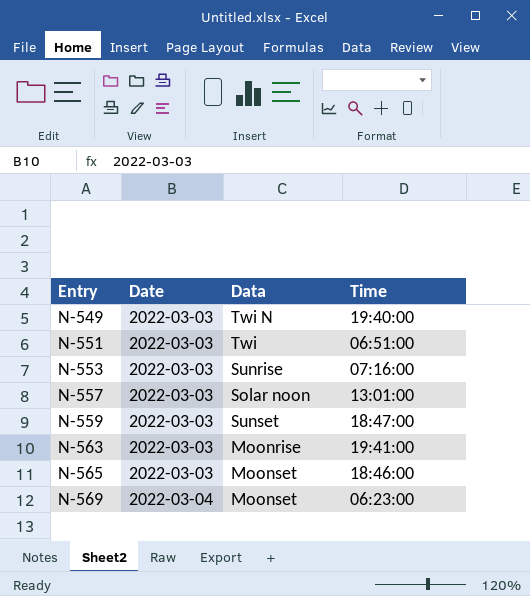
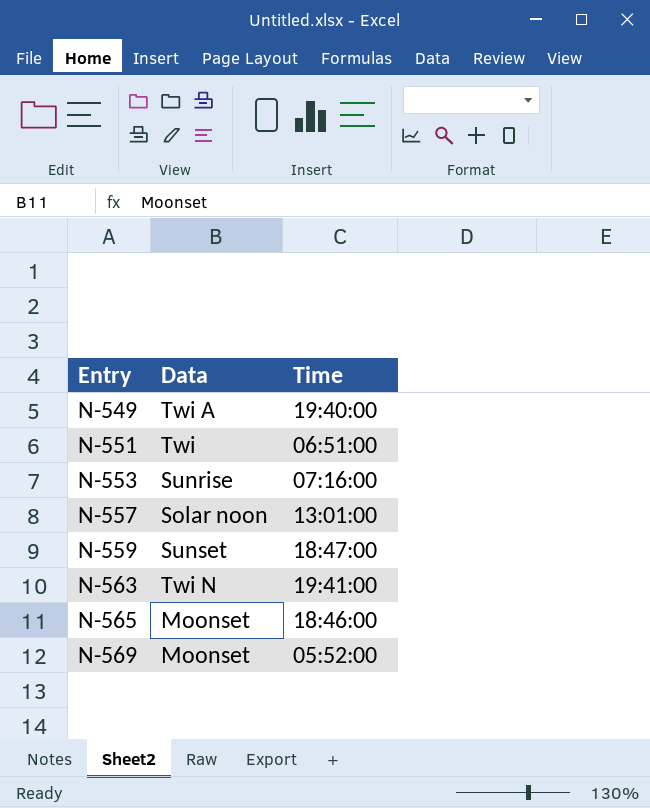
column Date | position: 2 -> none
N-549 | Data: Twi N -> Twi A
N-563 | Data: Moonrise -> Twi N
N-569 | Time: 06:23:00 -> 05:52:00

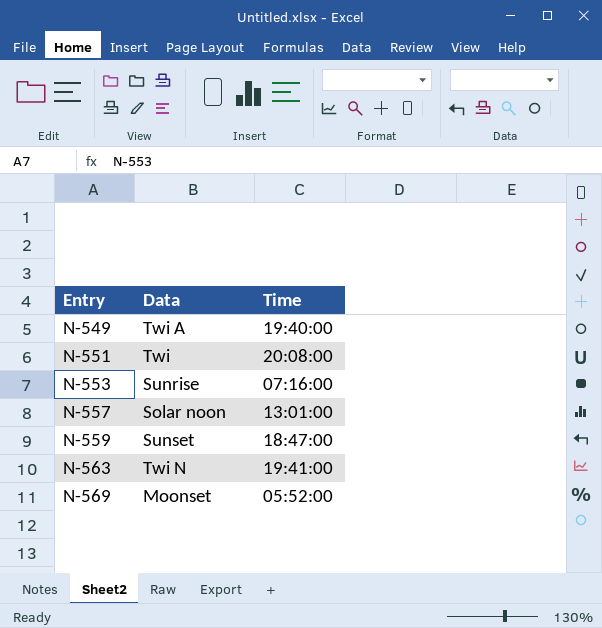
row N-565: Moonset | 18:46:00 -> none
N-551 | Time: 06:51:00 -> 20:08:00

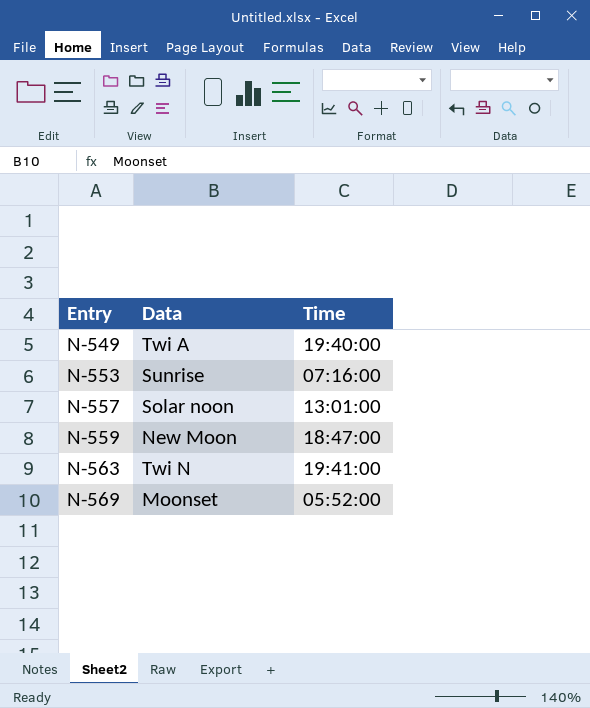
row N-551: Twi | 20:08:00 -> none
N-559 | Data: Sunset -> New Moon

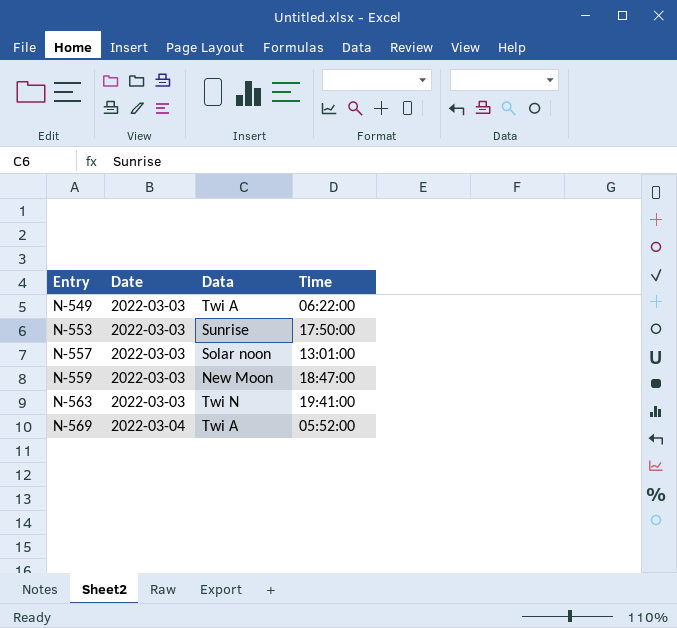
column Date | position: none -> 2
N-549 | Time: 19:40:00 -> 06:22:00
N-553 | Time: 07:16:00 -> 17:50:00
N-569 | Data: Moonset -> Twi A

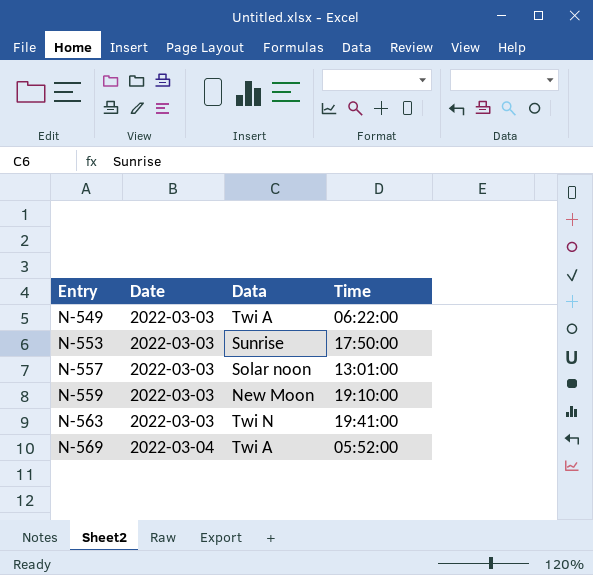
N-559 | Time: 18:47:00 -> 19:10:00

